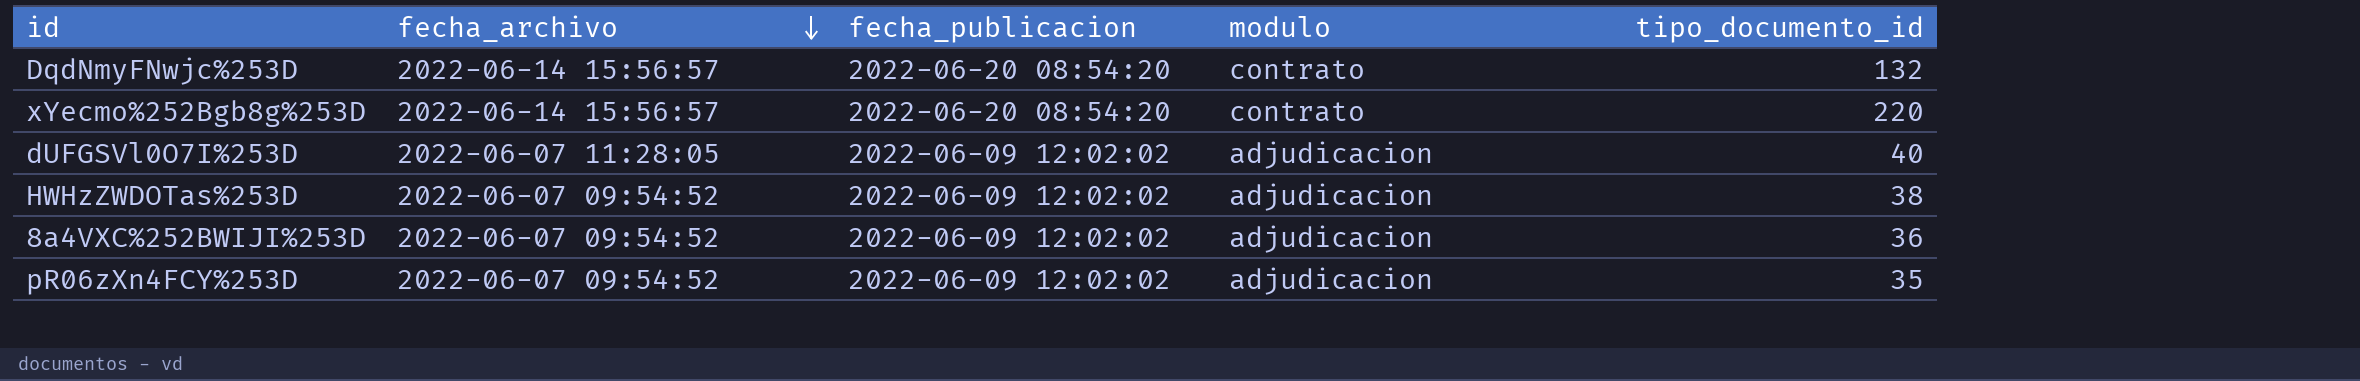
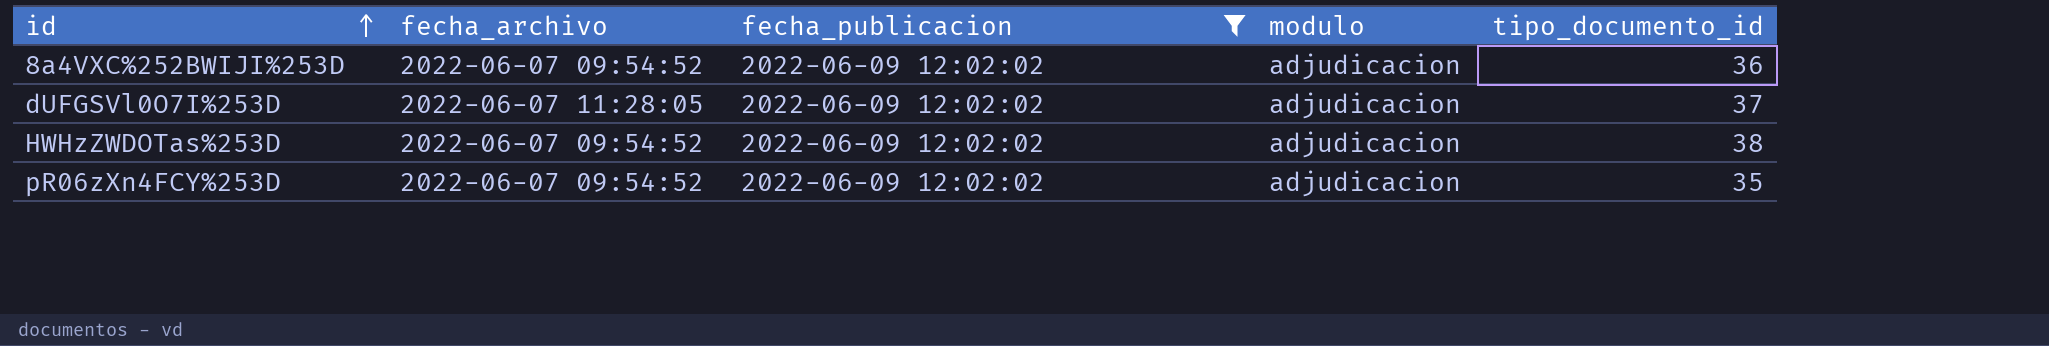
filter: none -> fecha_publicacion = 2022-06-09 12:02:02
row order: fecha_archivo descending -> id ascending
dUFGSVl0O7I%253D | tipo_documento_id: 40 -> 37

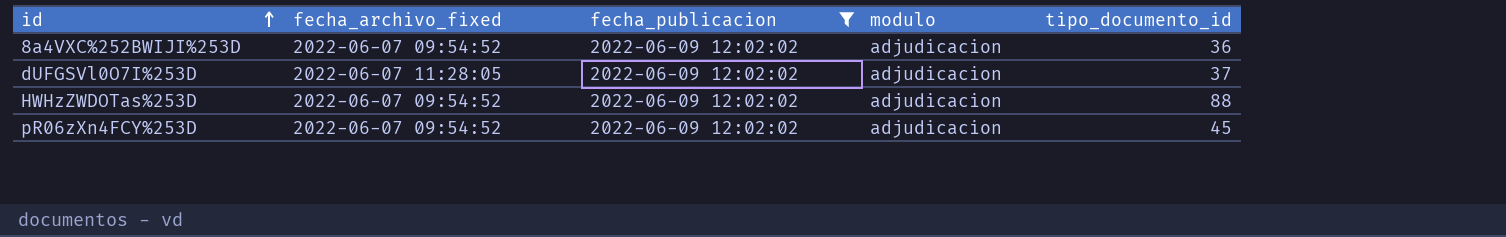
column name: fecha_archivo -> fecha_archivo_fixed
HWHzZWDOTas%253D | tipo_documento_id: 38 -> 88
pR06zXn4FCY%253D | tipo_documento_id: 35 -> 45

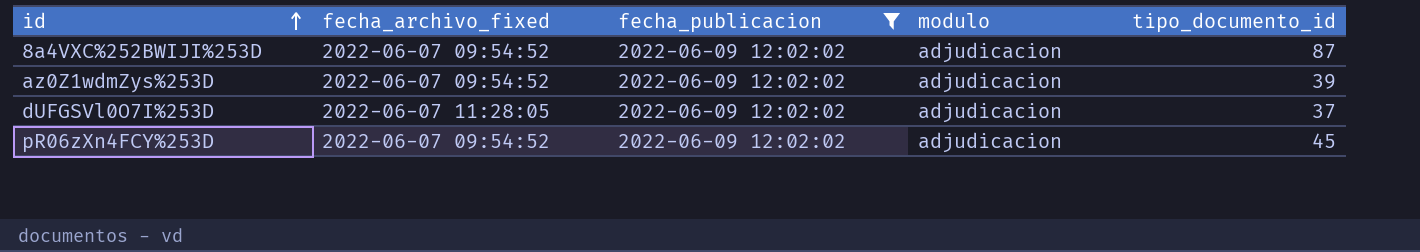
row HWHzZWDOTas%253D: 2022-06-07 09:54:52 | 2022-06-09 12:02:02 | adjudicacion | 88 -> none
8a4VXC%252BWIJI%253D | tipo_documento_id: 36 -> 87
row az0Z1wdmZys%253D: none -> 2022-06-07 09:54:52 | 2022-06-09 12:02:02 | adjudicacion | 39

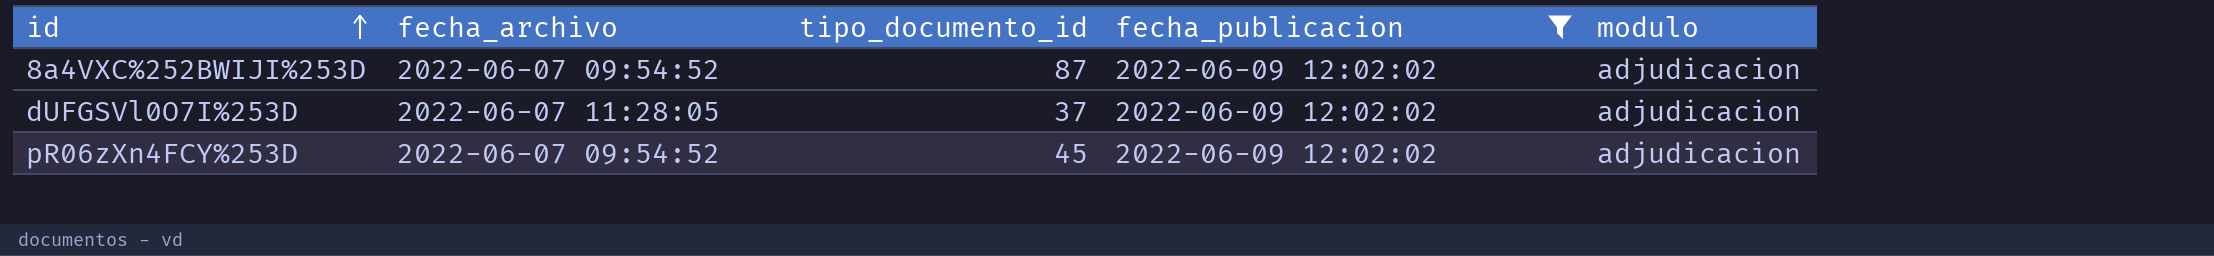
column name: fecha_archivo_fixed -> fecha_archivo
column tipo_documento_id | position: 5 -> 3
row az0Z1wdmZys%253D: 2022-06-07 09:54:52 | 2022-06-09 12:02:02 | adjudicacion | 39 -> none

